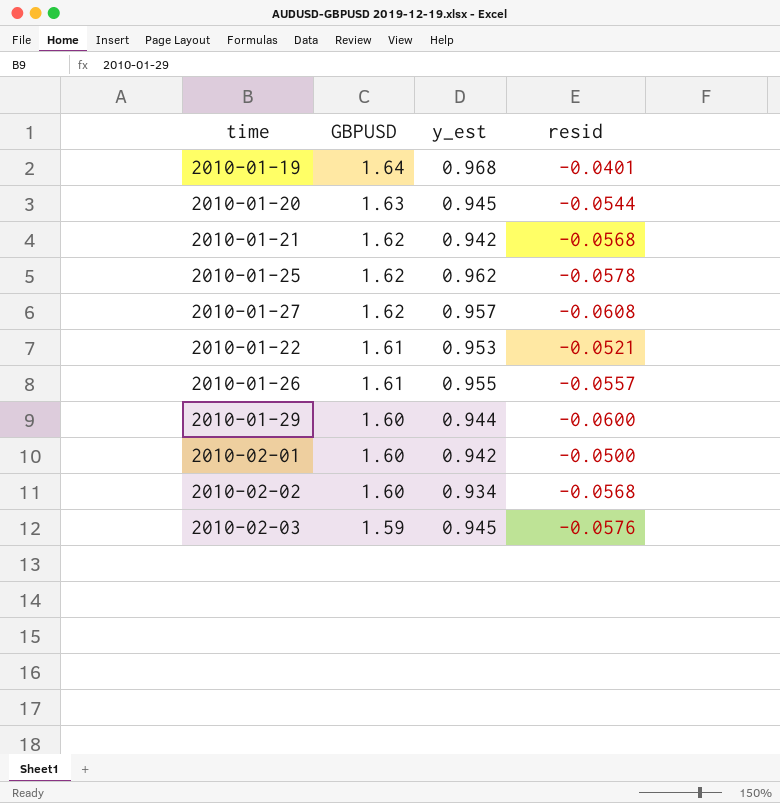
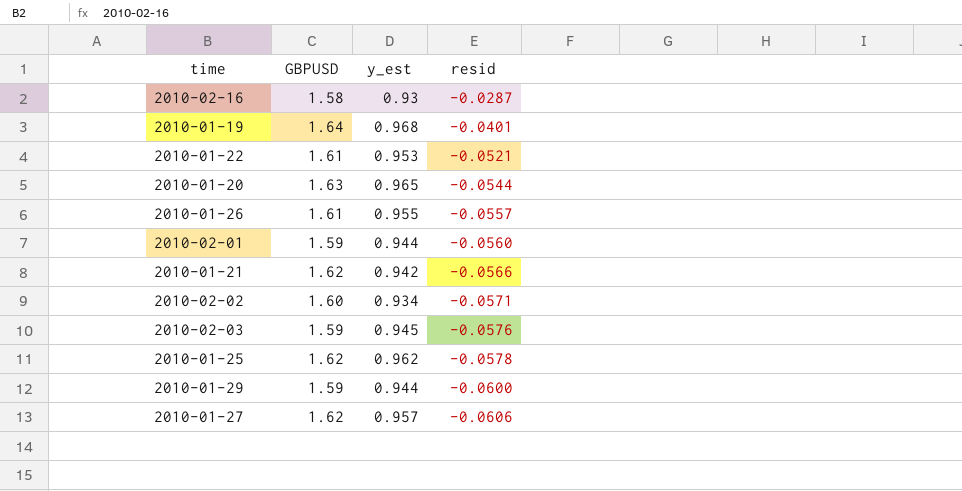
row order: GBPUSD descending -> resid descending
row 2010-02-16: none -> 1.58 | 0.93 | -0.0287
2010-01-20 | y_est: 0.945 -> 0.965
2010-02-01 | GBPUSD: 1.60 -> 1.59
2010-02-01 | y_est: 0.942 -> 0.944
2010-02-01 | resid: -0.0500 -> -0.0560
2010-01-21 | resid: -0.0568 -> -0.0566
2010-02-02 | resid: -0.0568 -> -0.0571
2010-01-29 | GBPUSD: 1.60 -> 1.59
2010-01-27 | resid: -0.0608 -> -0.0606

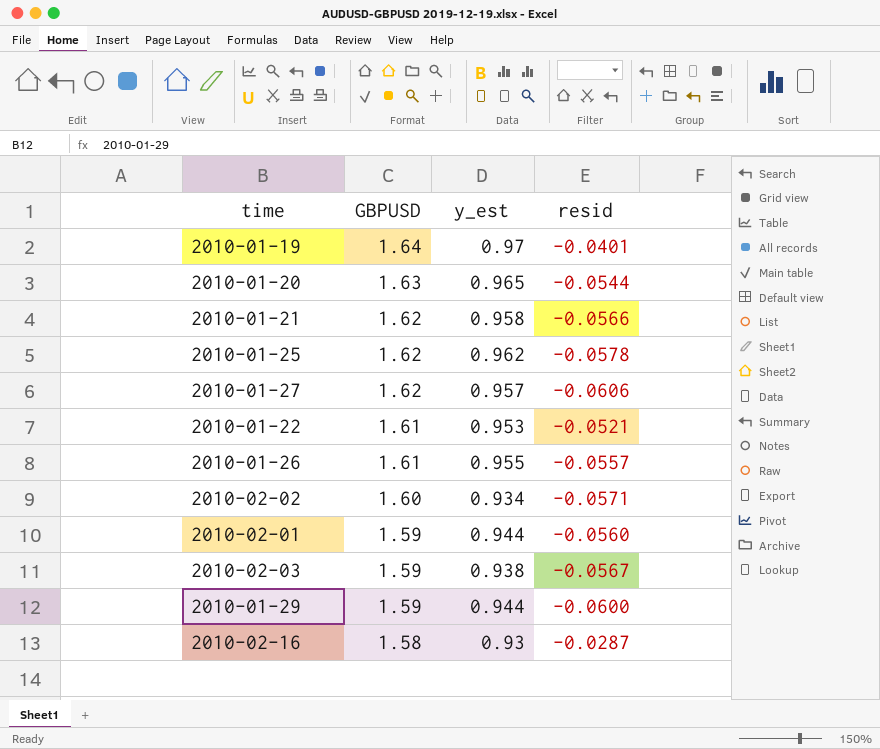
row order: resid descending -> GBPUSD descending
2010-01-19 | y_est: 0.968 -> 0.97
2010-01-21 | y_est: 0.942 -> 0.958
2010-02-03 | y_est: 0.945 -> 0.938
2010-02-03 | resid: -0.0576 -> -0.0567

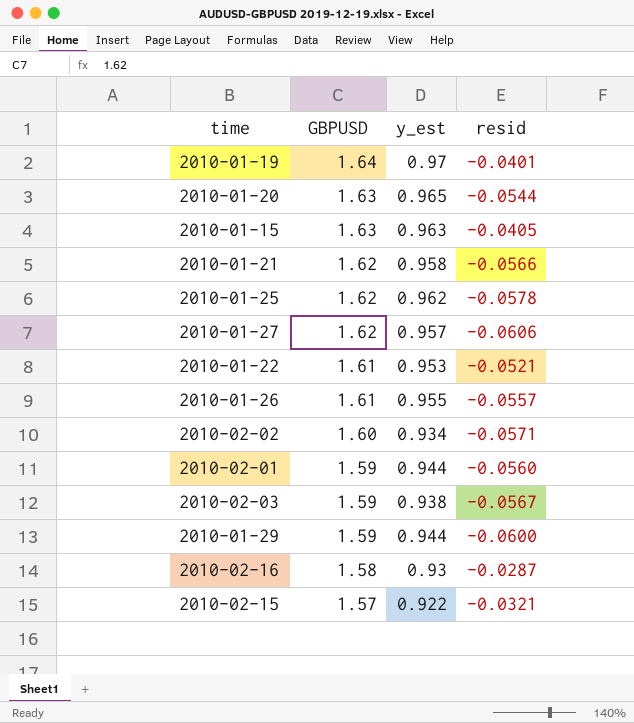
row 2010-01-15: none -> 1.63 | 0.963 | -0.0405
row 2010-02-15: none -> 1.57 | 0.922 | -0.0321

